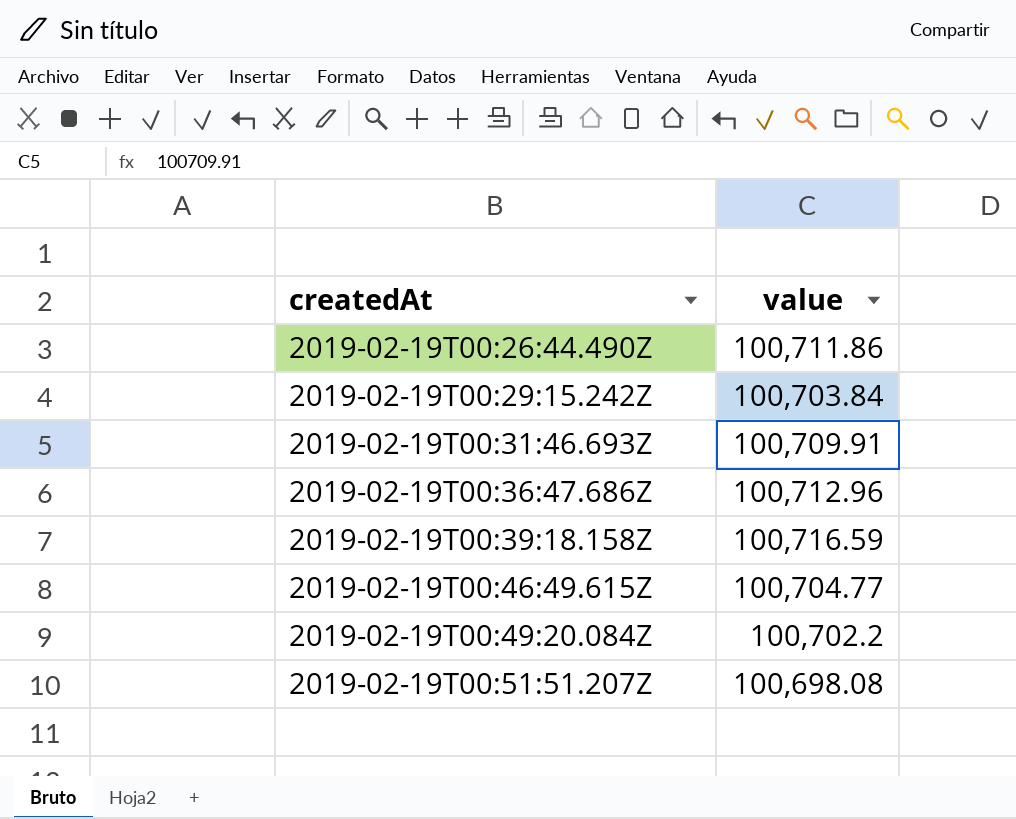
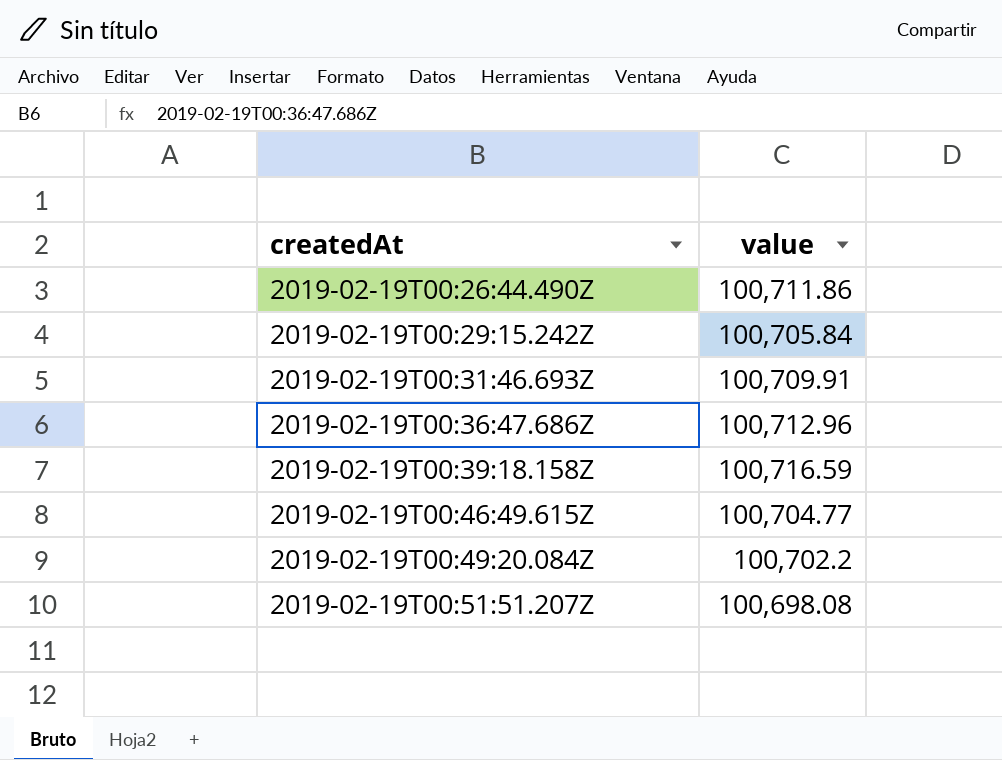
2019-02-19T00:29:15.242Z | value: 100,703.84 -> 100,705.84

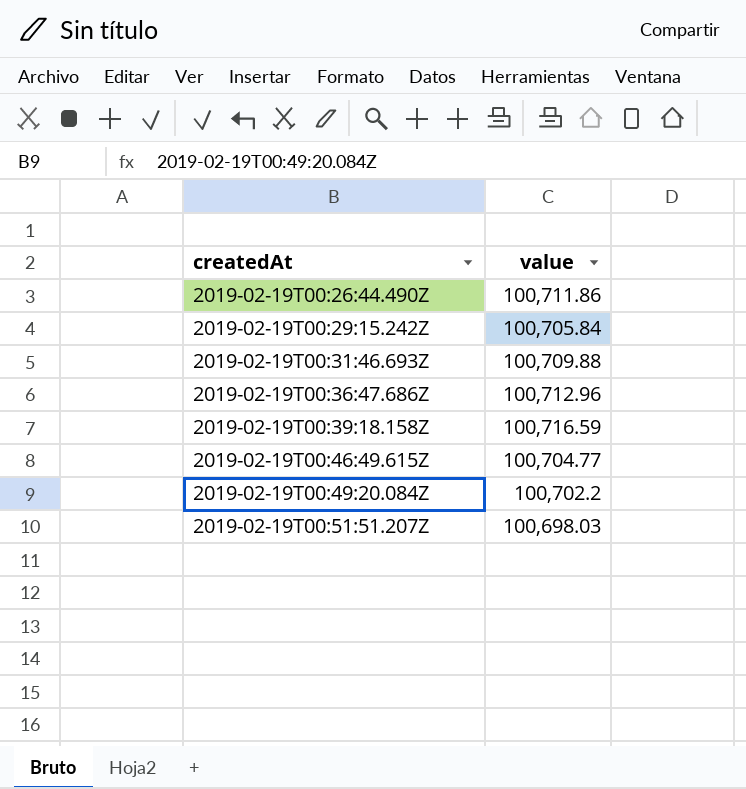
2019-02-19T00:31:46.693Z | value: 100,709.91 -> 100,709.88
2019-02-19T00:51:51.207Z | value: 100,698.08 -> 100,698.03

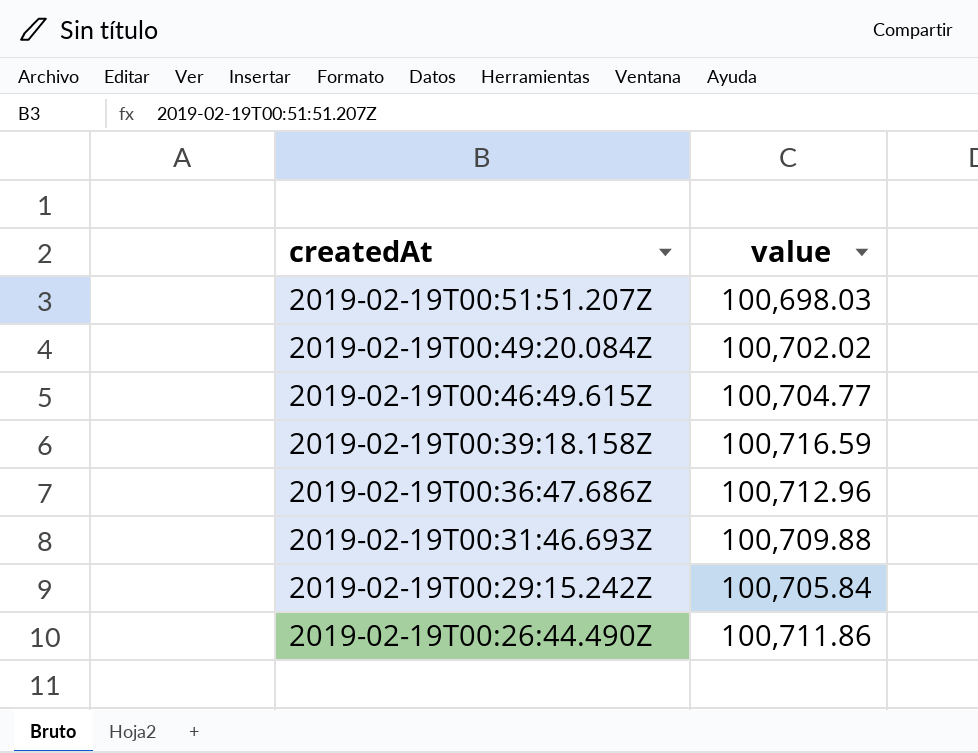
row order: createdAt ascending -> createdAt descending
2019-02-19T00:49:20.084Z | value: 100,702.2 -> 100,702.02

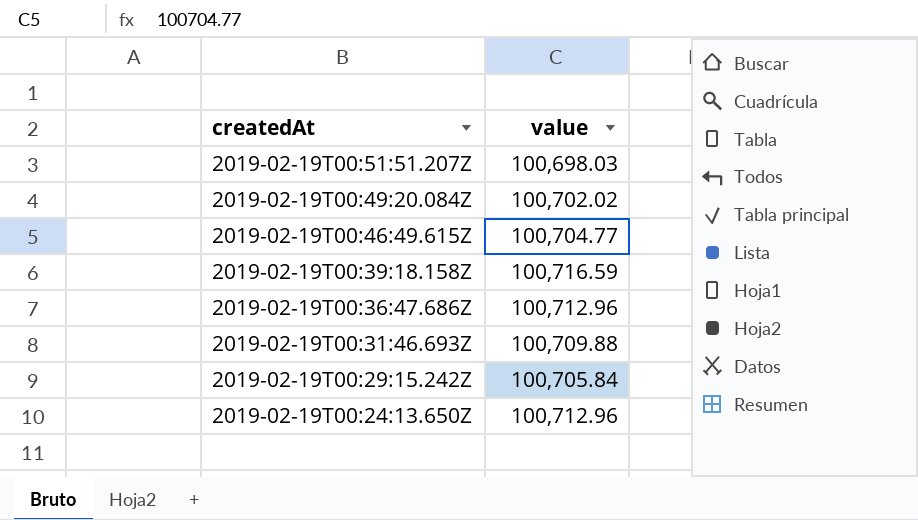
row 2019-02-19T00:26:44.490Z: 100,711.86 -> none
row 2019-02-19T00:24:13.650Z: none -> 100,712.96

